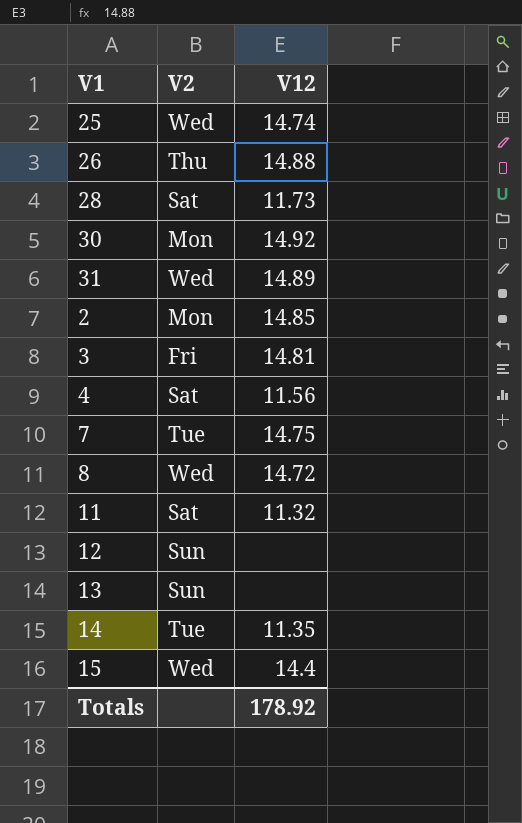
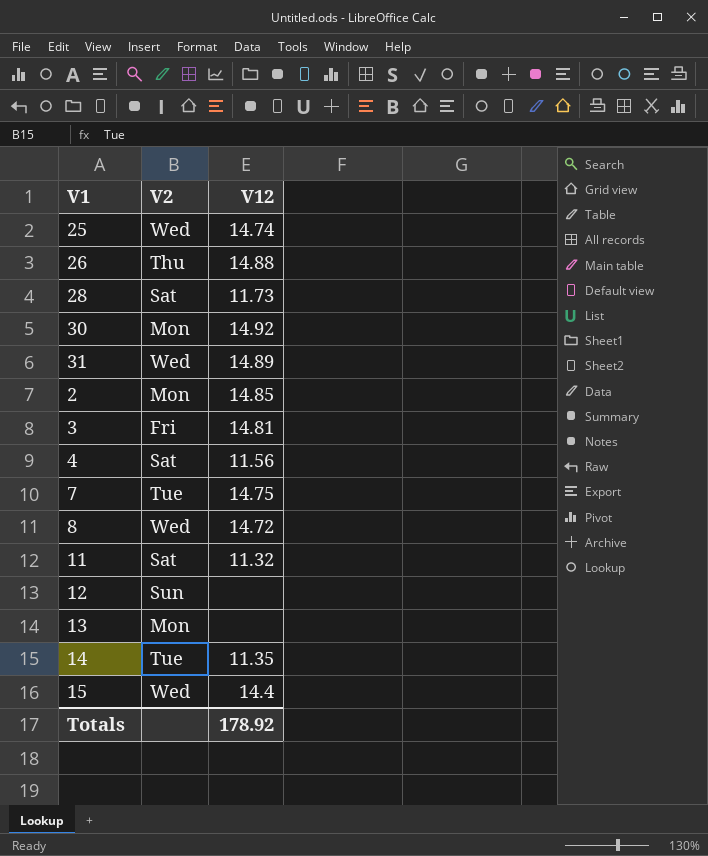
13 | V2: Sun -> Mon

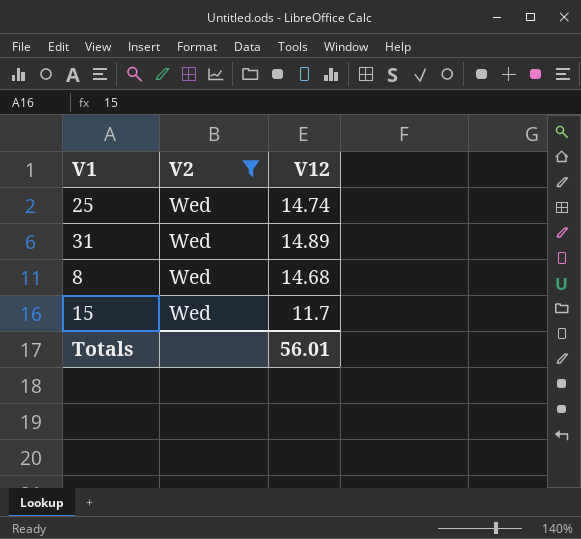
filter: none -> V2 = Wed
8 | V12: 14.72 -> 14.68
15 | V12: 14.4 -> 11.7
Totals | V12: 178.92 -> 56.01

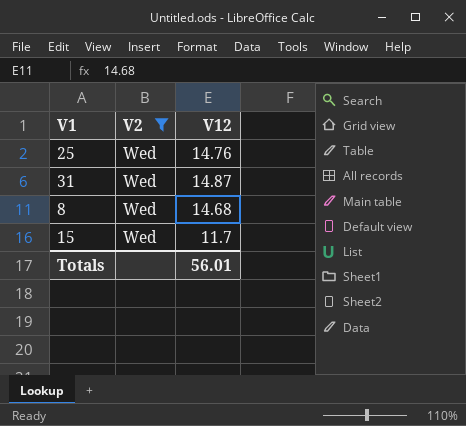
25 | V12: 14.74 -> 14.76
31 | V12: 14.89 -> 14.87

